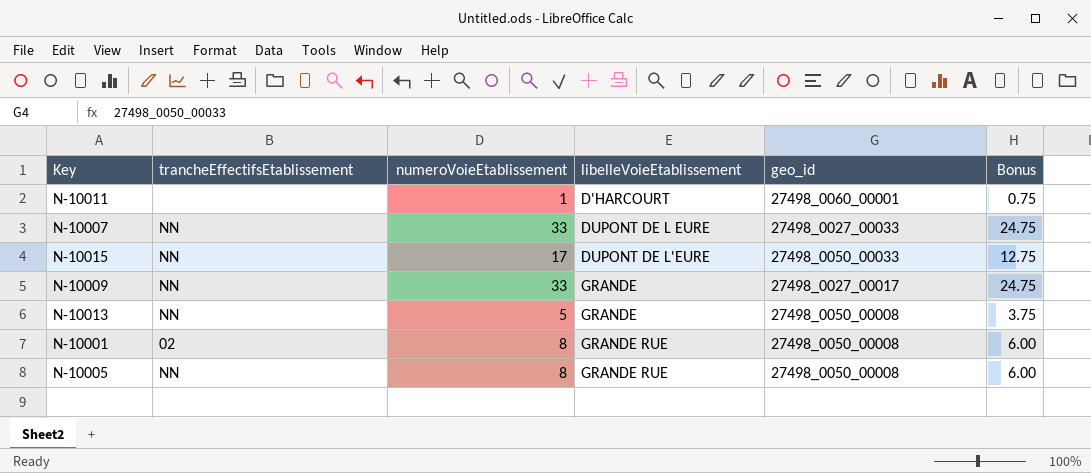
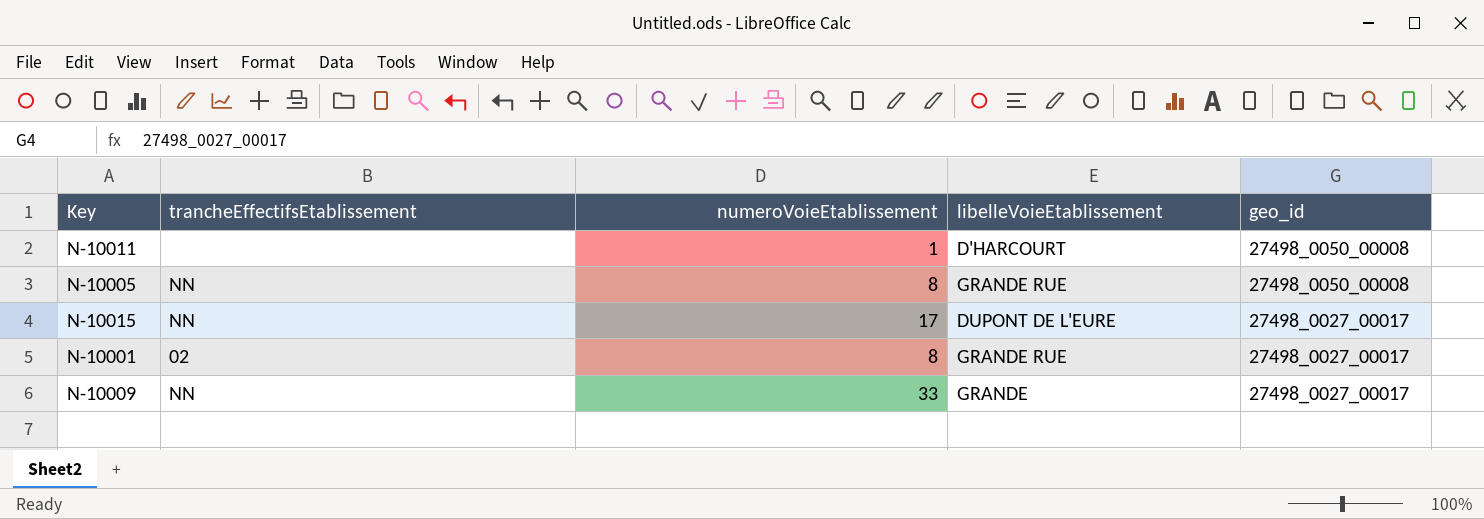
row order: libelleVoieEtablissement ascending -> geo_id descending
column Bonus | formula: [numeroVoieEtablissement] * 0.75 -> none
row N-10007: NN | 33 | DUPONT DE L EURE | 27498_0027_00033 | 24.75 -> none
row N-10013: NN | 5 | GRANDE | 27498_0050_00008 | 3.75 -> none
N-10011 | geo_id: 27498_0060_00001 -> 27498_0050_00008
N-10015 | geo_id: 27498_0050_00033 -> 27498_0027_00017
N-10001 | geo_id: 27498_0050_00008 -> 27498_0027_00017

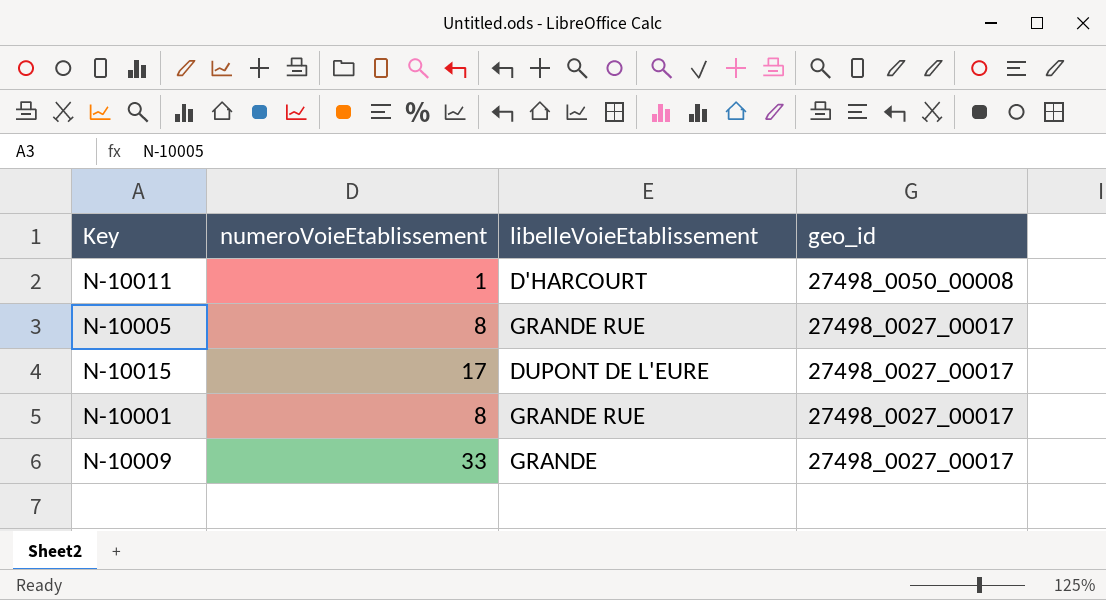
column trancheEffectifsEtablissement | position: 2 -> none
N-10005 | geo_id: 27498_0050_00008 -> 27498_0027_00017

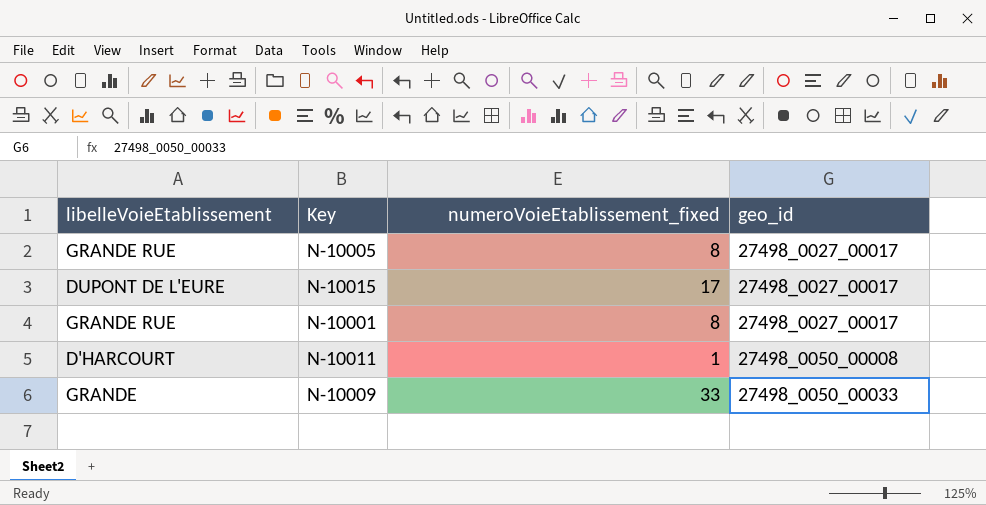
row order: geo_id descending -> geo_id ascending
column libelleVoieEtablissement | position: 3 -> 1
column name: numeroVoieEtablissement -> numeroVoieEtablissement_fixed
N-10009 | geo_id: 27498_0027_00017 -> 27498_0050_00033

